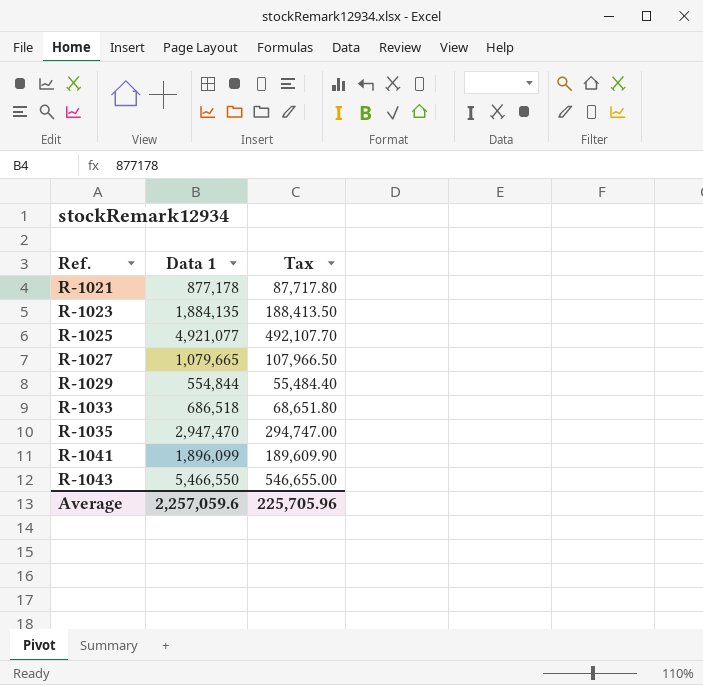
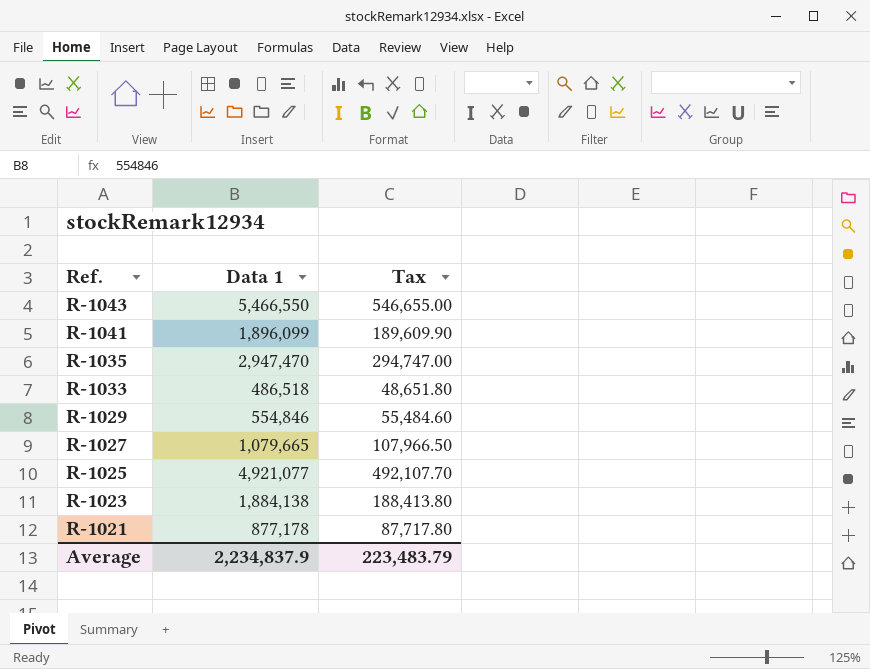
row order: Ref. ascending -> Ref. descending
R-1033 | Data 1: 686,518 -> 486,518
R-1033 | Tax: 68,651.80 -> 48,651.80
R-1029 | Data 1: 554,844 -> 554,846
R-1029 | Tax: 55,484.40 -> 55,484.60
R-1023 | Data 1: 1,884,135 -> 1,884,138
R-1023 | Tax: 188,413.50 -> 188,413.80
Average | Data 1: 2,257,059.6 -> 2,234,837.9
Average | Tax: 225,705.96 -> 223,483.79

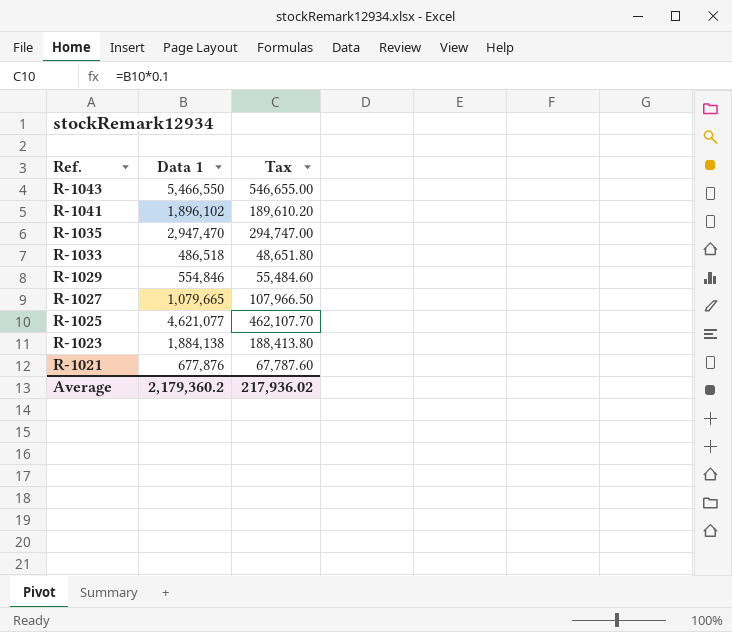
R-1041 | Data 1: 1,896,099 -> 1,896,102
R-1041 | Tax: 189,609.90 -> 189,610.20
R-1025 | Data 1: 4,921,077 -> 4,621,077
R-1025 | Tax: 492,107.70 -> 462,107.70
R-1021 | Data 1: 877,178 -> 677,876
R-1021 | Tax: 87,717.80 -> 67,787.60
Average | Data 1: 2,234,837.9 -> 2,179,360.2
Average | Tax: 223,483.79 -> 217,936.02

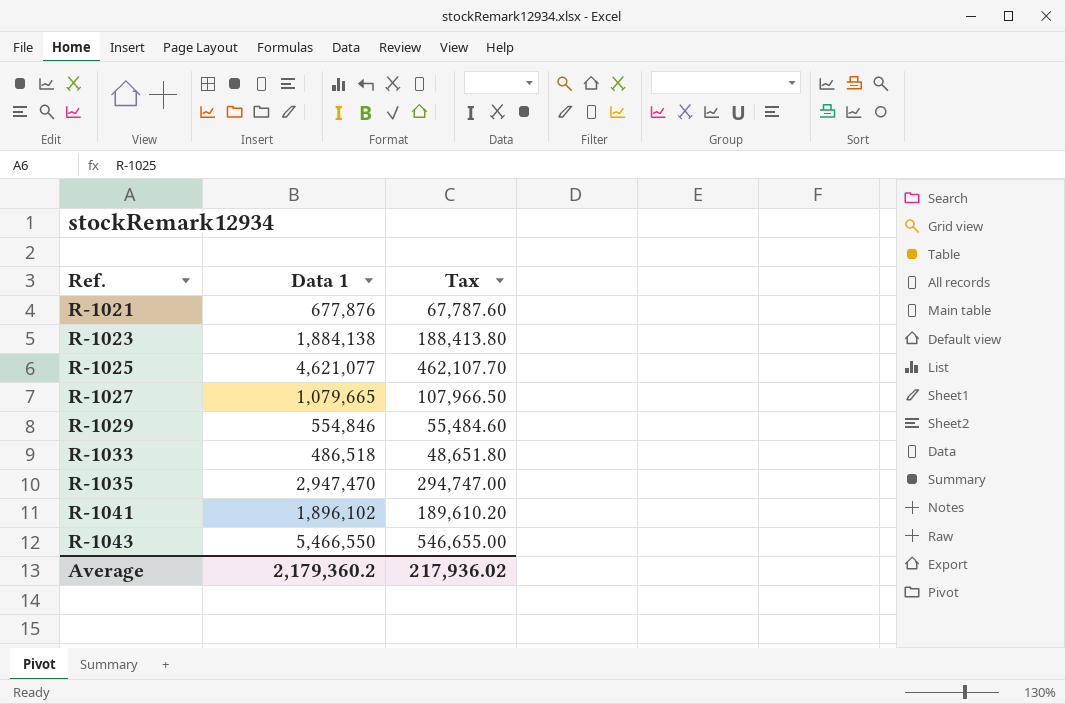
row order: Ref. descending -> Ref. ascending

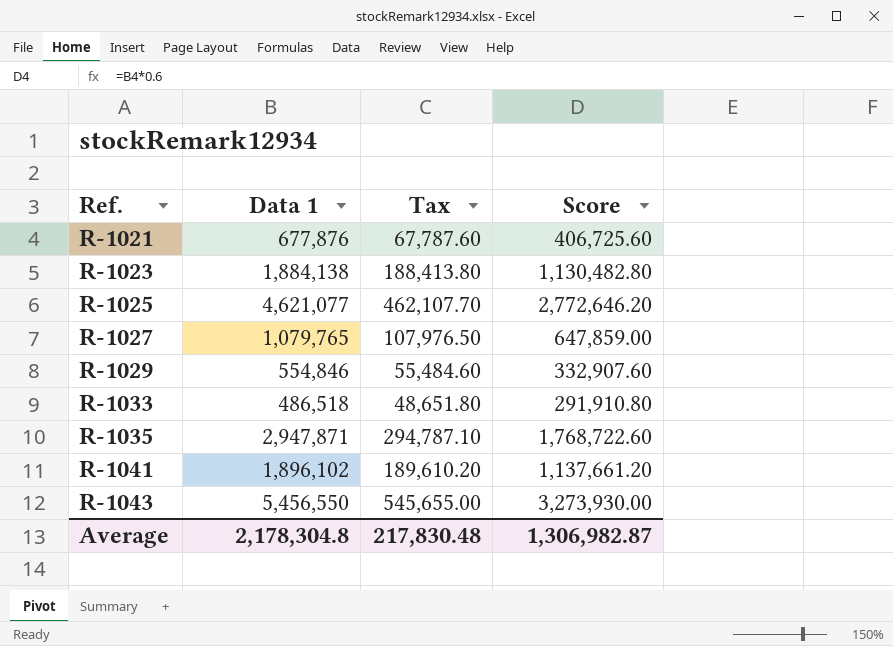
column Score | formula: none -> [Data 1] * 0.6
R-1027 | Data 1: 1,079,665 -> 1,079,765
R-1027 | Tax: 107,966.50 -> 107,976.50
R-1035 | Data 1: 2,947,470 -> 2,947,871
R-1035 | Tax: 294,747.00 -> 294,787.10
R-1043 | Data 1: 5,466,550 -> 5,456,550
R-1043 | Tax: 546,655.00 -> 545,655.00
Average | Data 1: 2,179,360.2 -> 2,178,304.8
Average | Tax: 217,936.02 -> 217,830.48

